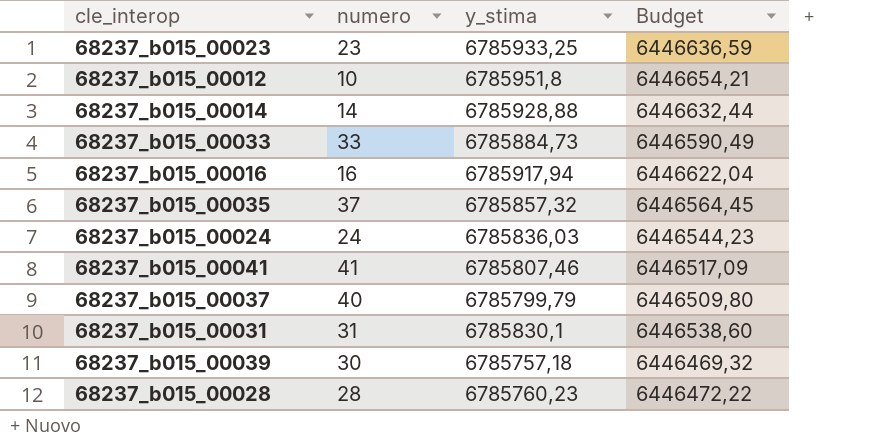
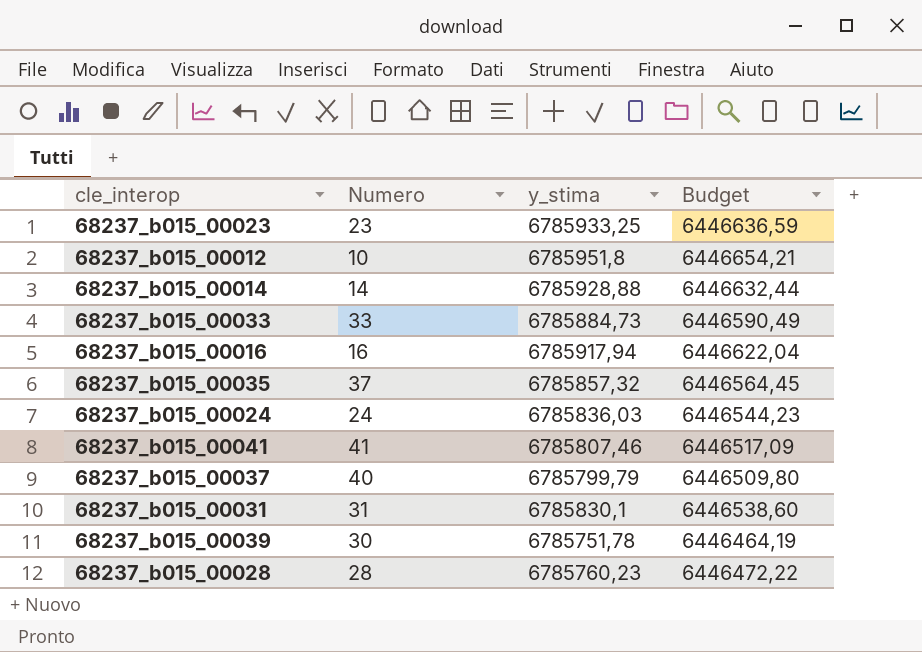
column name: numero -> Numero
68237_b015_00039 | y_stima: 6785757,18 -> 6785751,78
68237_b015_00039 | Budget: 6446469,32 -> 6446464,19

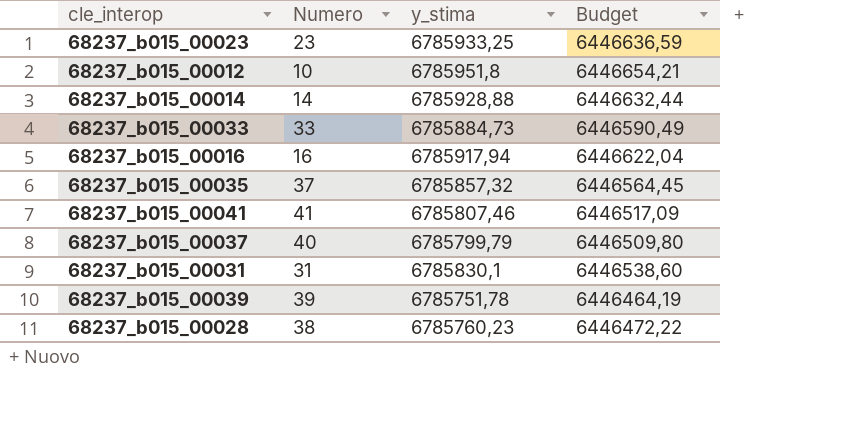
row 68237_b015_00024: 24 | 6785836,03 | 6446544,23 -> none
68237_b015_00039 | Numero: 30 -> 39
68237_b015_00028 | Numero: 28 -> 38

